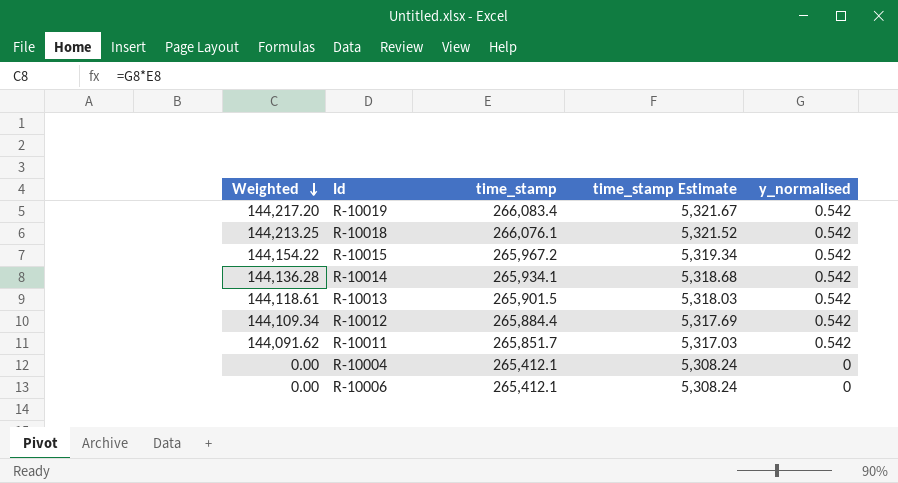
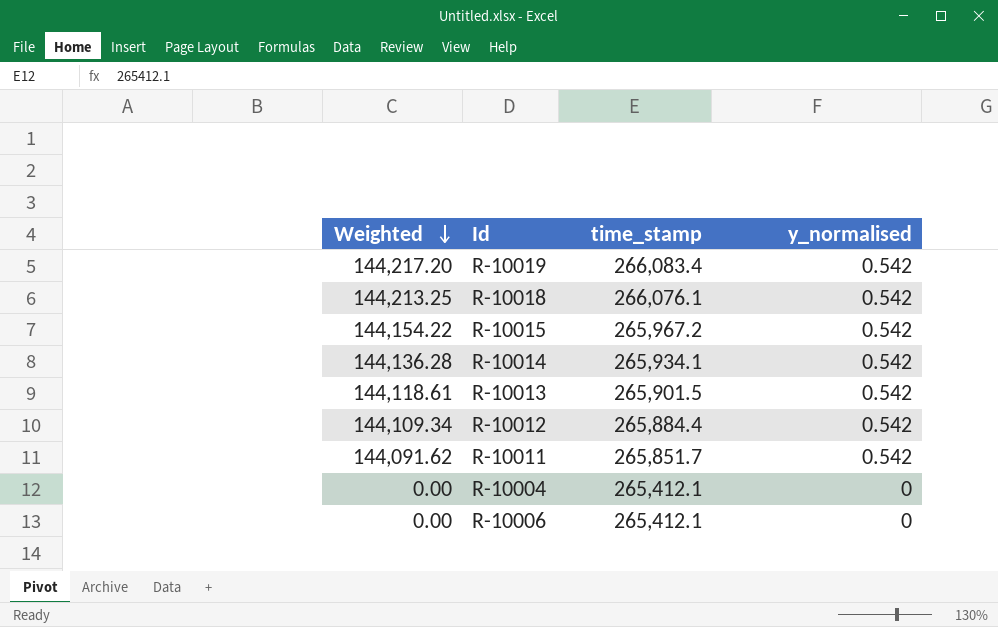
column time_stamp Estimate | formula: [time_stamp] * 0.02 -> none

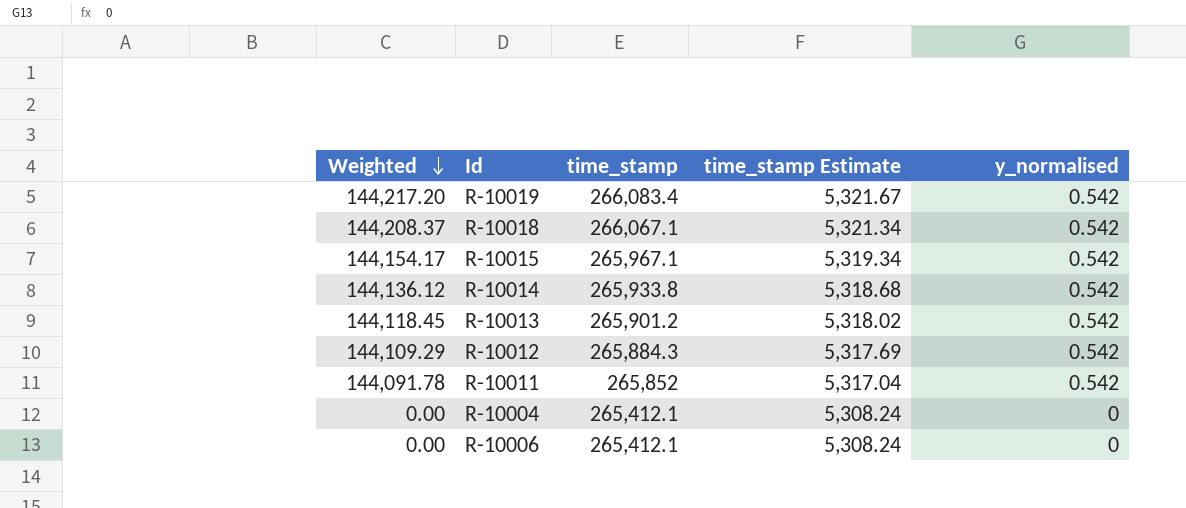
column time_stamp Estimate | formula: none -> [time_stamp] * 0.02
R-10018 | Weighted: 144,213.25 -> 144,208.37
R-10018 | time_stamp: 266,076.1 -> 266,067.1
R-10015 | Weighted: 144,154.22 -> 144,154.17
R-10015 | time_stamp: 265,967.2 -> 265,967.1
R-10014 | Weighted: 144,136.28 -> 144,136.12
R-10014 | time_stamp: 265,934.1 -> 265,933.8
R-10013 | Weighted: 144,118.61 -> 144,118.45
R-10013 | time_stamp: 265,901.5 -> 265,901.2
R-10012 | Weighted: 144,109.34 -> 144,109.29
R-10012 | time_stamp: 265,884.4 -> 265,884.3
R-10011 | Weighted: 144,091.62 -> 144,091.78
R-10011 | time_stamp: 265,851.7 -> 265,852

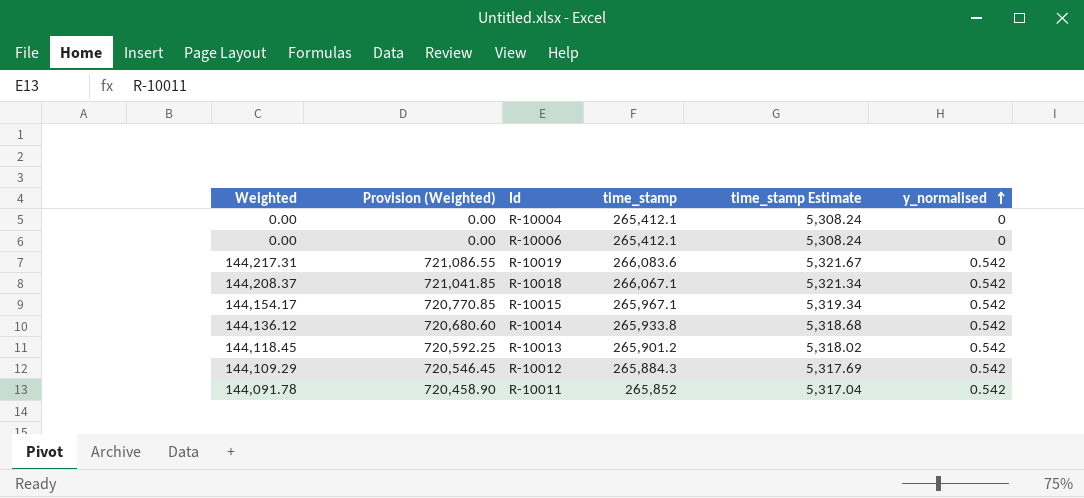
row order: Weighted descending -> y_normalised ascending
column Provision (Weighted) | formula: none -> [Weighted] * 5
R-10019 | Weighted: 144,217.20 -> 144,217.31
R-10019 | time_stamp: 266,083.4 -> 266,083.6

